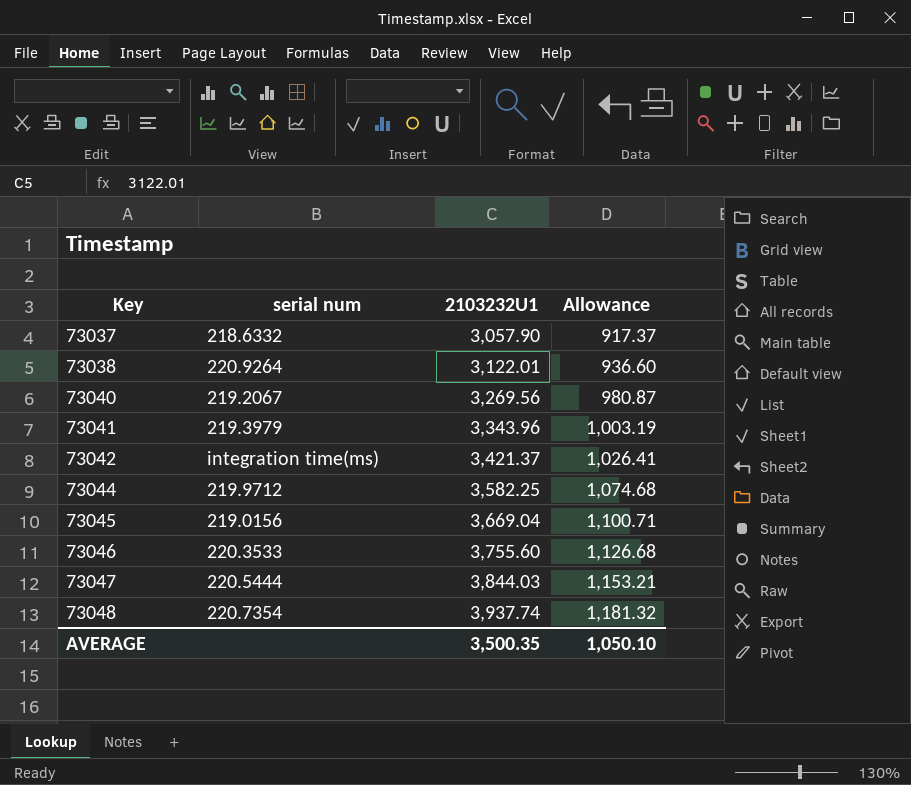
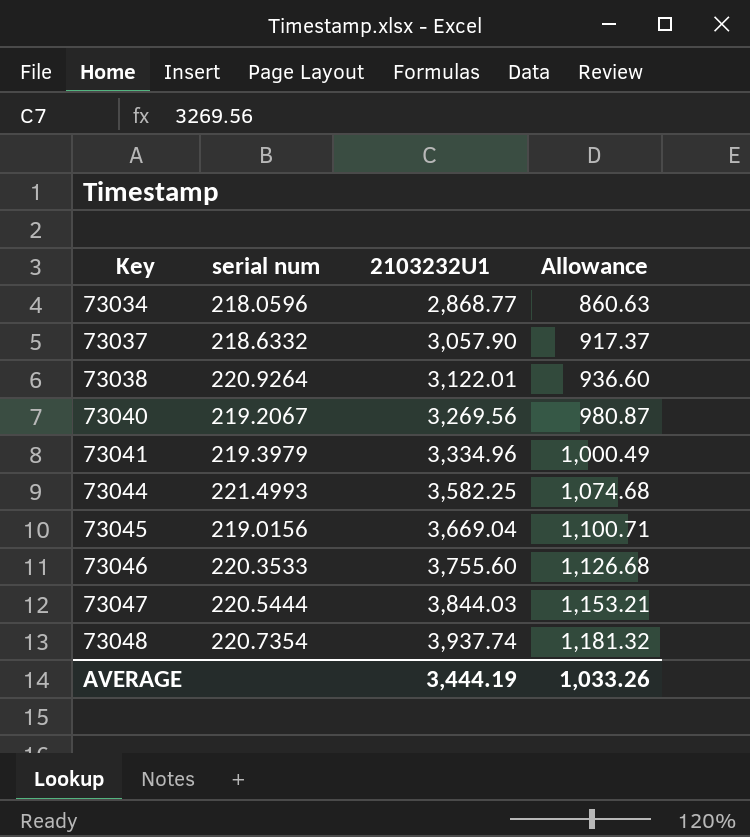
row 73042: integration time(ms) | 3,421.37 | 1,026.41 -> none
row 73034: none -> 218.0596 | 2,868.77 | 860.63
73041 | 2103232U1: 3,343.96 -> 3,334.96
73041 | Allowance: 1,003.19 -> 1,000.49
73044 | serial num: 219.9712 -> 221.4993
AVERAGE | 2103232U1: 3,500.35 -> 3,444.19
AVERAGE | Allowance: 1,050.10 -> 1,033.26

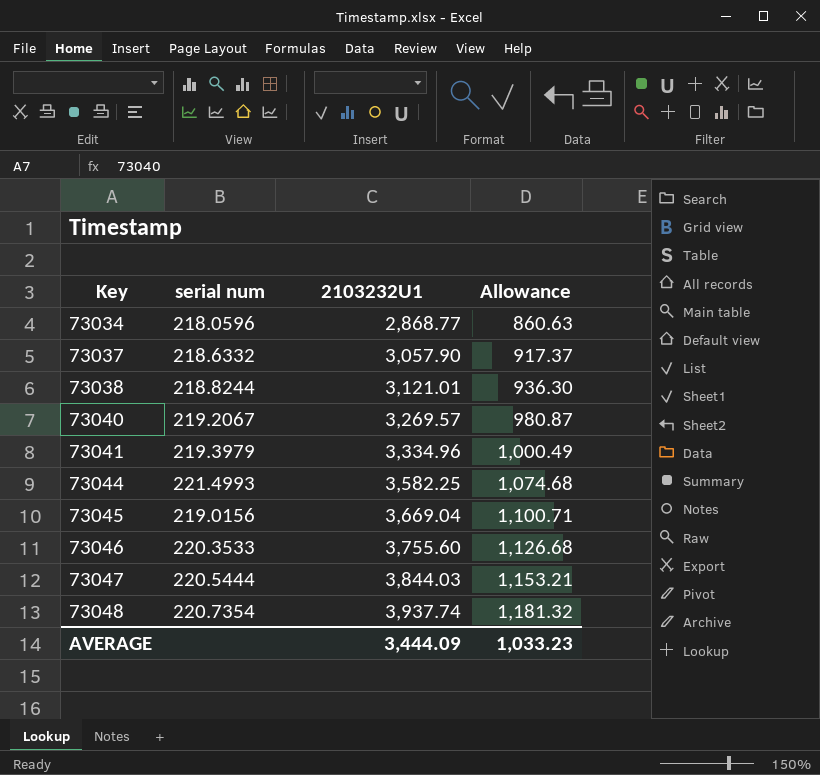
73038 | serial num: 220.9264 -> 218.8244
73038 | 2103232U1: 3,122.01 -> 3,121.01
73038 | Allowance: 936.60 -> 936.30
73040 | 2103232U1: 3,269.56 -> 3,269.57
AVERAGE | 2103232U1: 3,444.19 -> 3,444.09
AVERAGE | Allowance: 1,033.26 -> 1,033.23

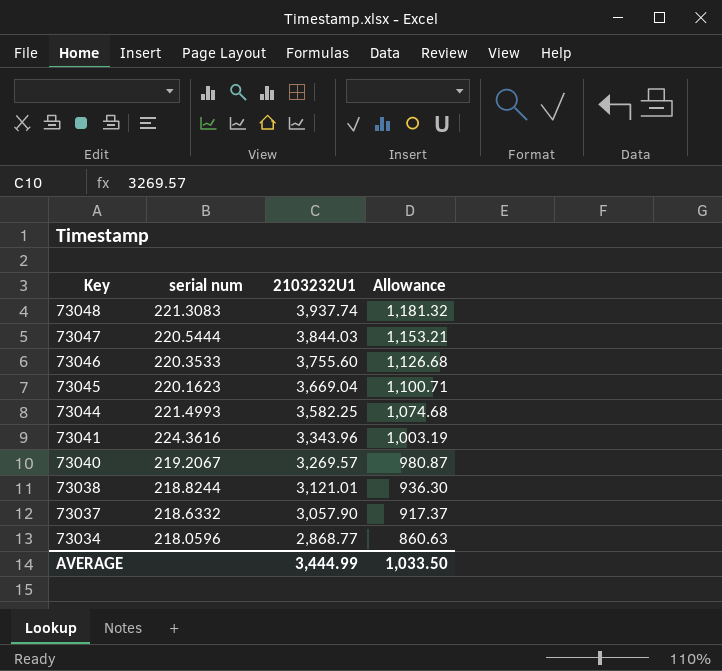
row order: Key ascending -> Key descending
73048 | serial num: 220.7354 -> 221.3083
73045 | serial num: 219.0156 -> 220.1623
73041 | serial num: 219.3979 -> 224.3616
73041 | 2103232U1: 3,334.96 -> 3,343.96
73041 | Allowance: 1,000.49 -> 1,003.19
AVERAGE | 2103232U1: 3,444.09 -> 3,444.99
AVERAGE | Allowance: 1,033.23 -> 1,033.50

